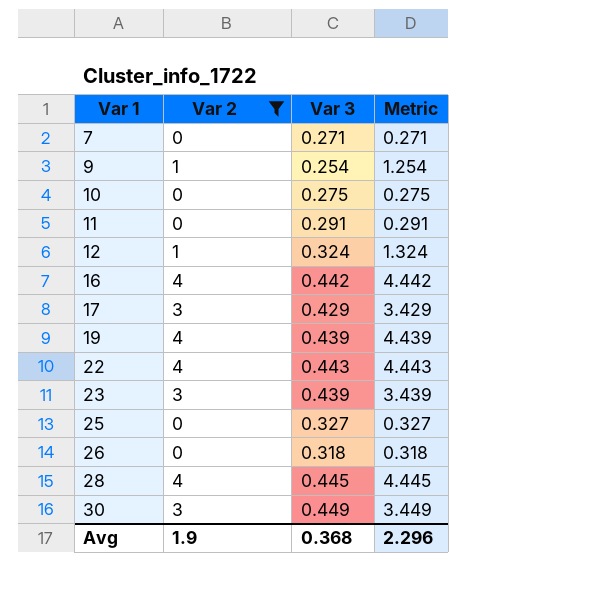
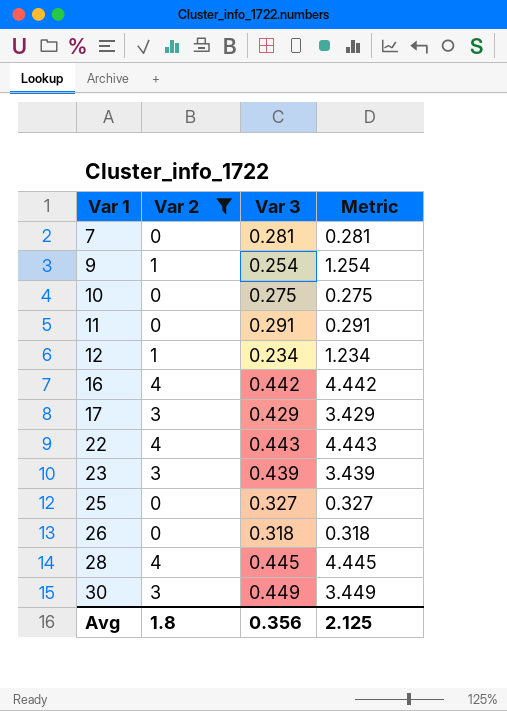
row 19: 4 | 0.439 | 4.439 -> none
7 | Var 3: 0.271 -> 0.281
7 | Metric: 0.271 -> 0.281
12 | Var 3: 0.324 -> 0.234
12 | Metric: 1.324 -> 1.234
Avg | Var 2: 1.9 -> 1.8
Avg | Var 3: 0.368 -> 0.356
Avg | Metric: 2.296 -> 2.125

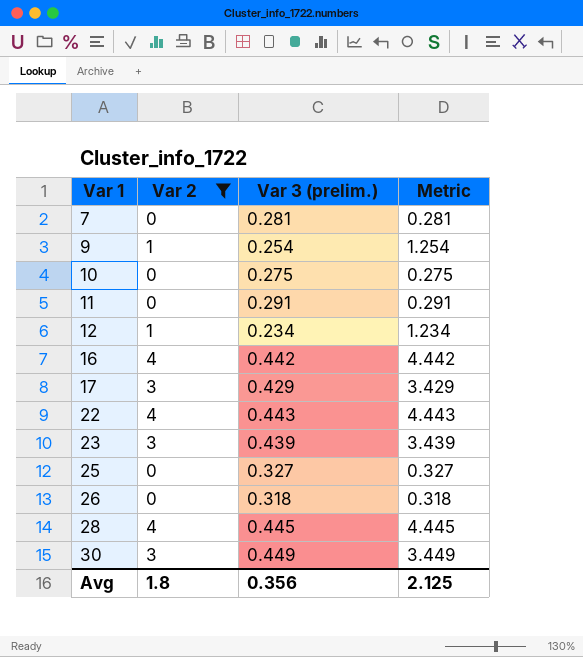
column name: Var 3 -> Var 3 (prelim.)

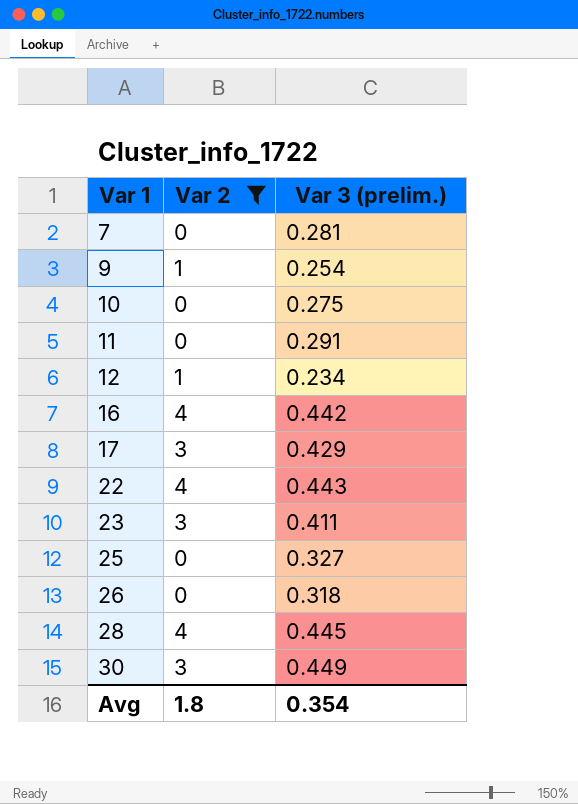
column Metric | formula: [Var 2] + [Var 3 (prelim.)] -> none
23 | Var 3 (prelim.): 0.439 -> 0.411
Avg | Var 3 (prelim.): 0.356 -> 0.354

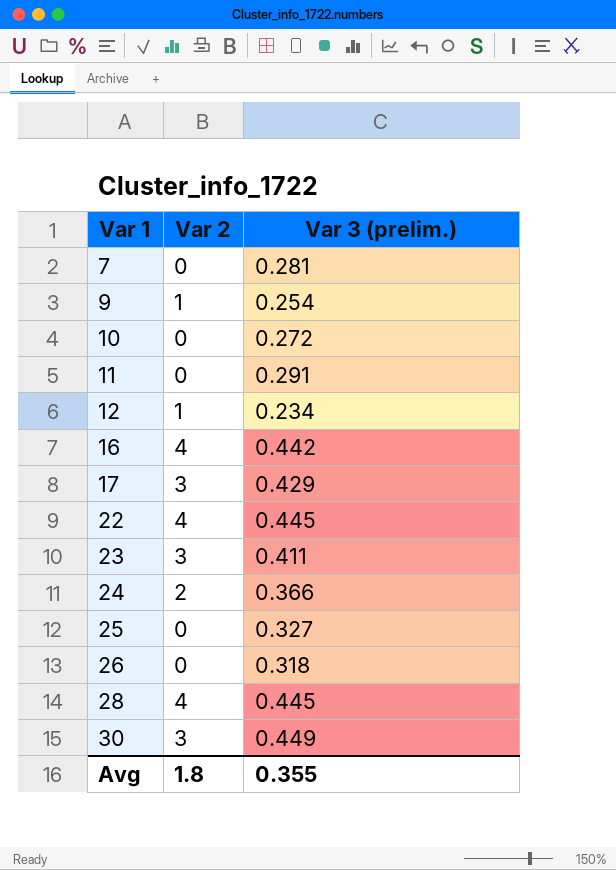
filter: Var 2 != 2 -> none
10 | Var 3 (prelim.): 0.275 -> 0.272
22 | Var 3 (prelim.): 0.443 -> 0.445
Avg | Var 3 (prelim.): 0.354 -> 0.355

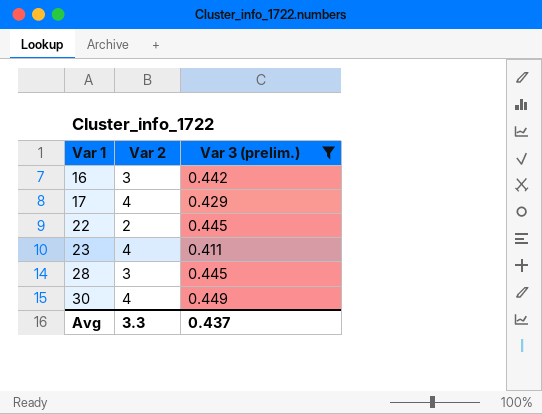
filter: none -> Var 3 (prelim.) >= 0.411
16 | Var 2: 4 -> 3
17 | Var 2: 3 -> 4
22 | Var 2: 4 -> 2
23 | Var 2: 3 -> 4
28 | Var 2: 4 -> 3
30 | Var 2: 3 -> 4
Avg | Var 2: 1.8 -> 3.3
Avg | Var 3 (prelim.): 0.355 -> 0.437

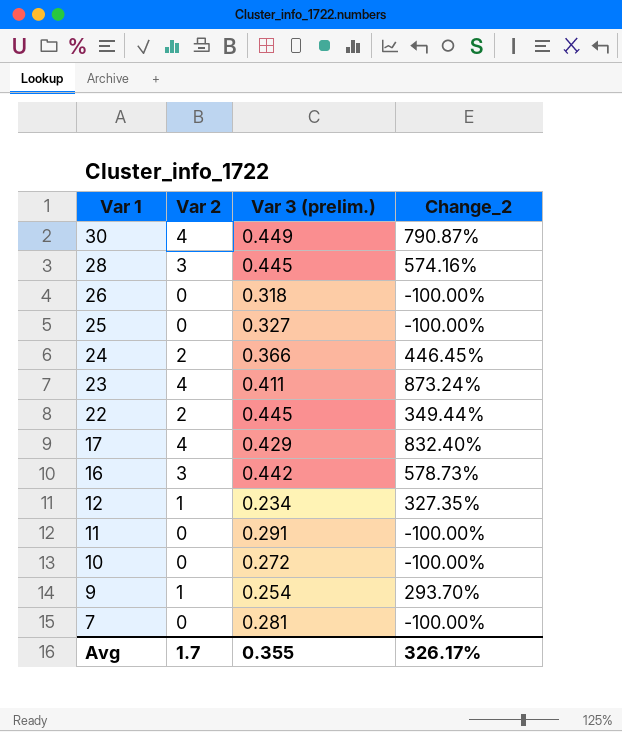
filter: Var 3 (prelim.) >= 0.411 -> none
row order: Var 1 ascending -> Var 1 descending
column Change_2 | formula: none -> ([Var 2] - [Var 3 (prelim.)]) / [Var 3 (prelim.)]
Avg | Var 2: 3.3 -> 1.7
Avg | Var 3 (prelim.): 0.437 -> 0.355

